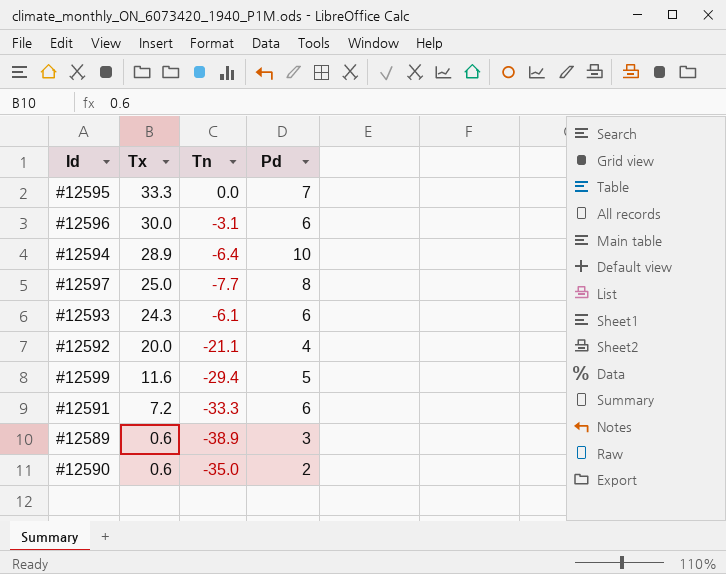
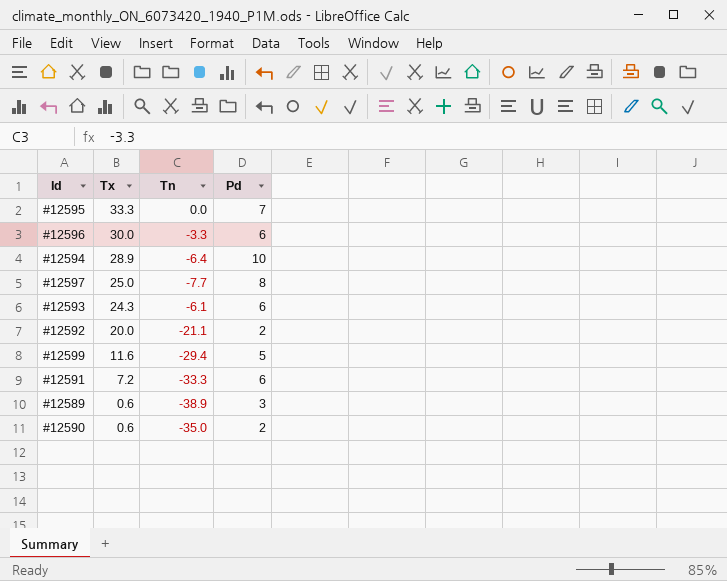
#12596 | Tn: -3.1 -> -3.3
#12592 | Pd: 4 -> 2

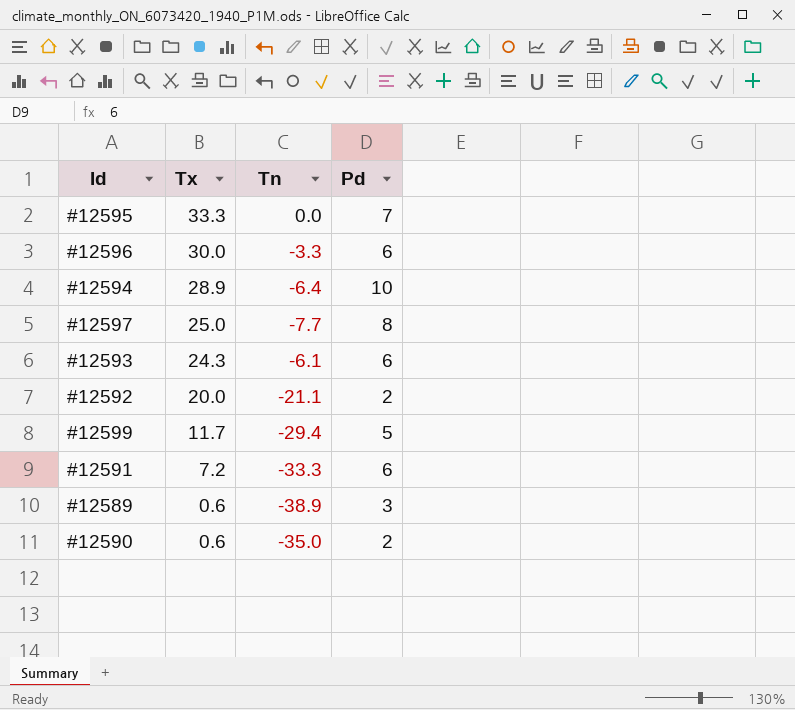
#12599 | Tx: 11.6 -> 11.7

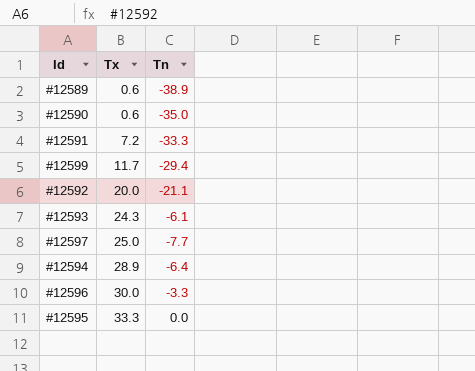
row order: Tx descending -> Tx ascending
column Pd | position: 4 -> none

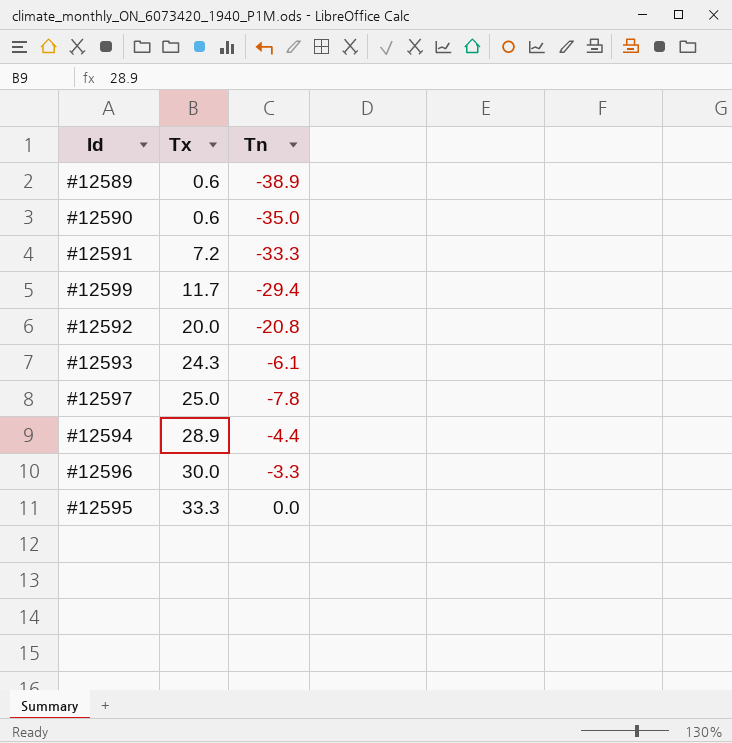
#12592 | Tn: -21.1 -> -20.8
#12597 | Tn: -7.7 -> -7.8
#12594 | Tn: -6.4 -> -4.4

